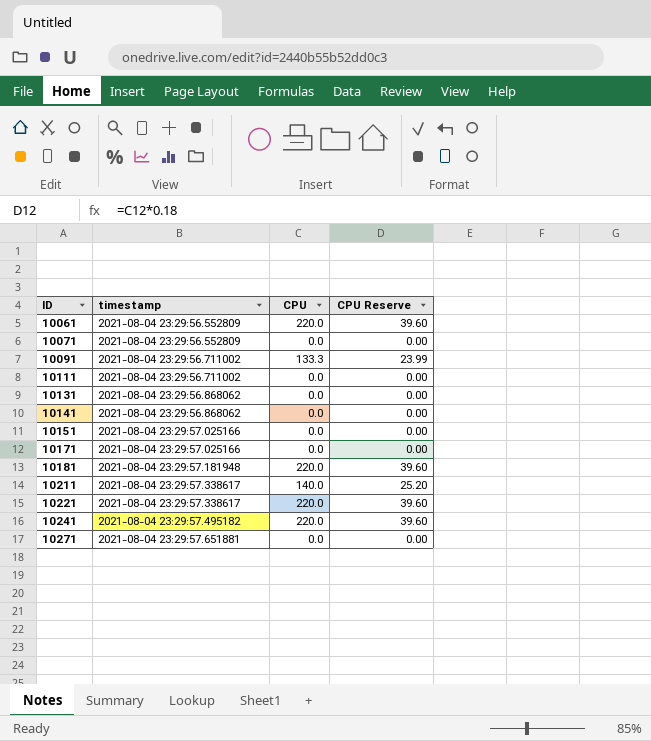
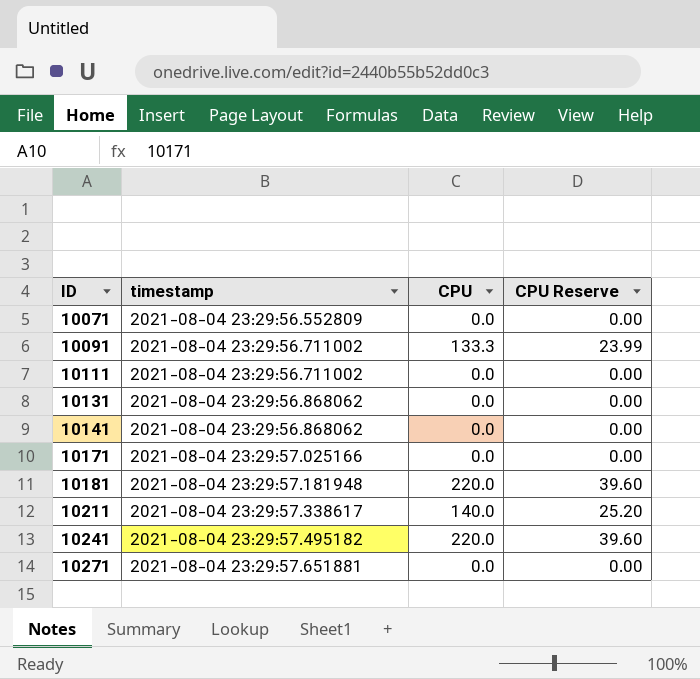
row 10061: 2021-08-04 23:29:56.552809 | 220.0 | 39.60 -> none
row 10151: 2021-08-04 23:29:57.025166 | 0.0 | 0.00 -> none
row 10221: 2021-08-04 23:29:57.338617 | 220.0 | 39.60 -> none

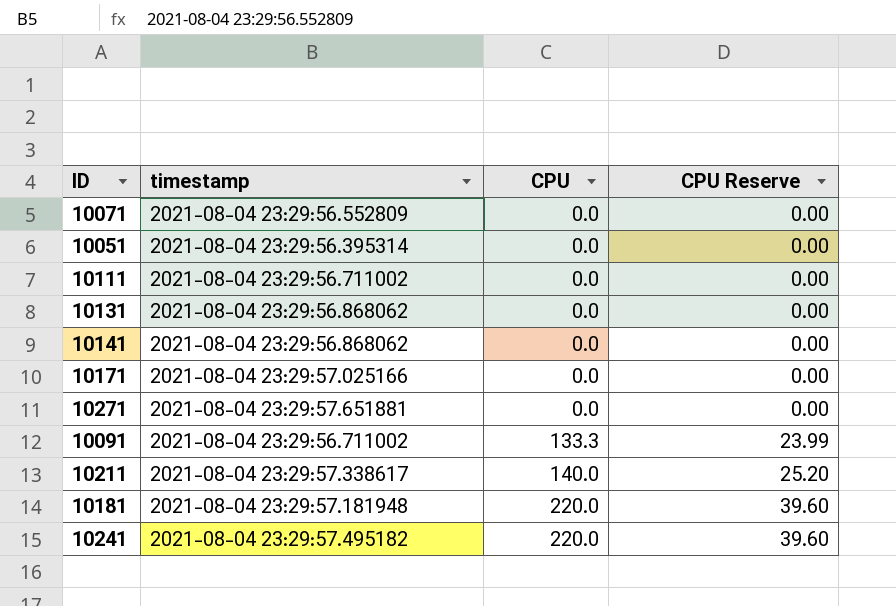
row order: ID ascending -> CPU ascending
row 10051: none -> 2021-08-04 23:29:56.395314 | 0.0 | 0.00

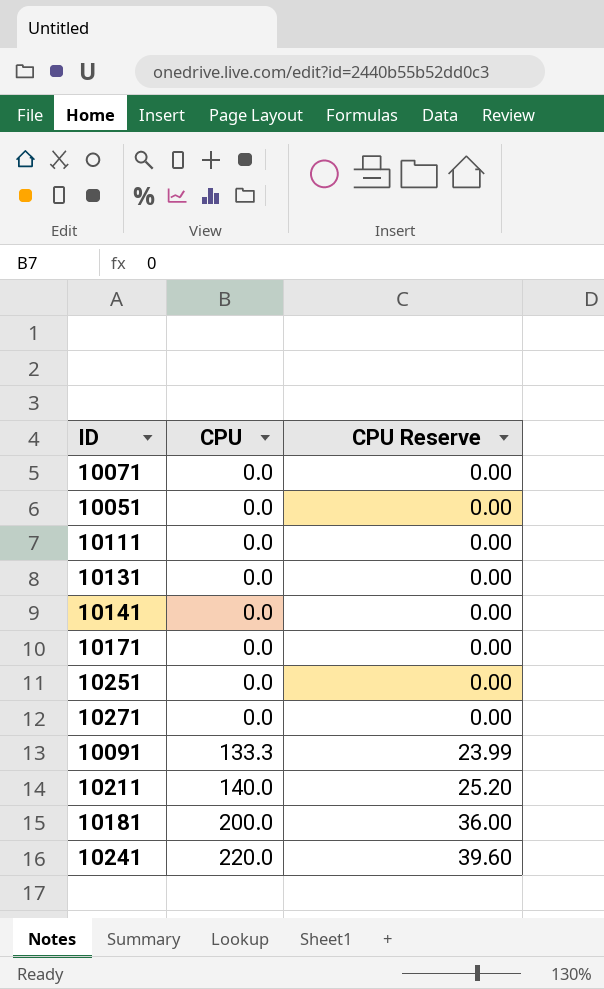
column timestamp | position: 2 -> none
row 10251: none -> 0.0 | 0.00
10181 | CPU: 220.0 -> 200.0
10181 | CPU Reserve: 39.60 -> 36.00

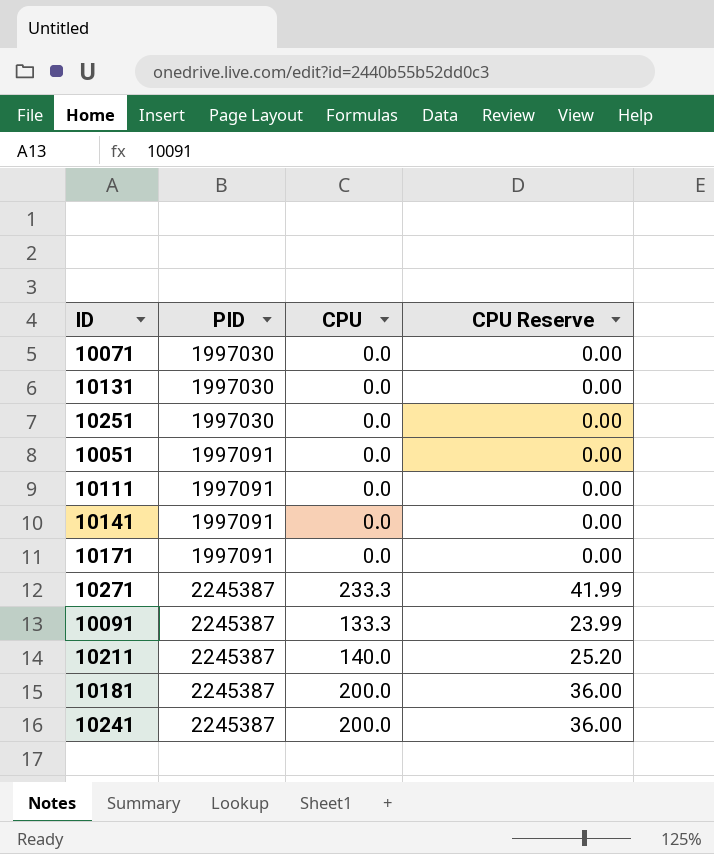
row order: CPU ascending -> PID ascending
column PID | position: none -> 2
10271 | CPU: 0.0 -> 233.3
10271 | CPU Reserve: 0.00 -> 41.99
10241 | CPU: 220.0 -> 200.0
10241 | CPU Reserve: 39.60 -> 36.00

